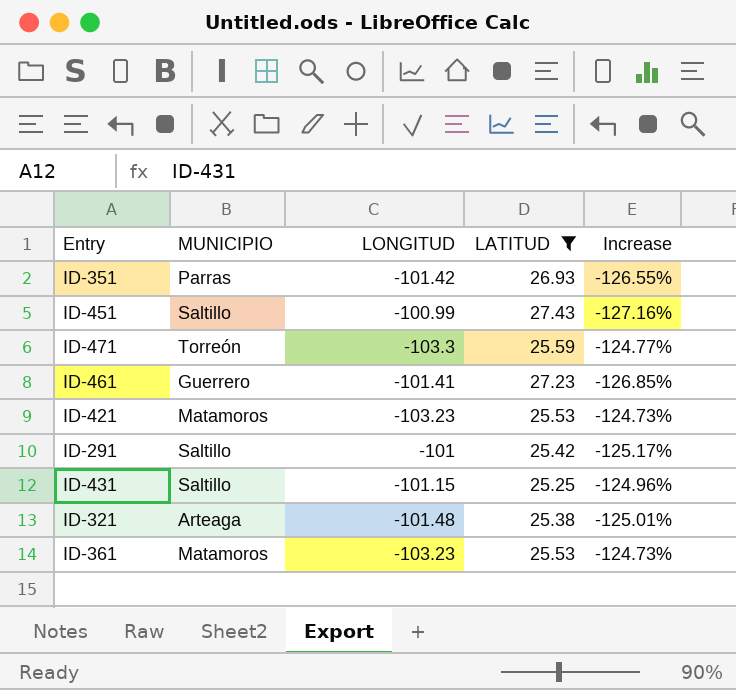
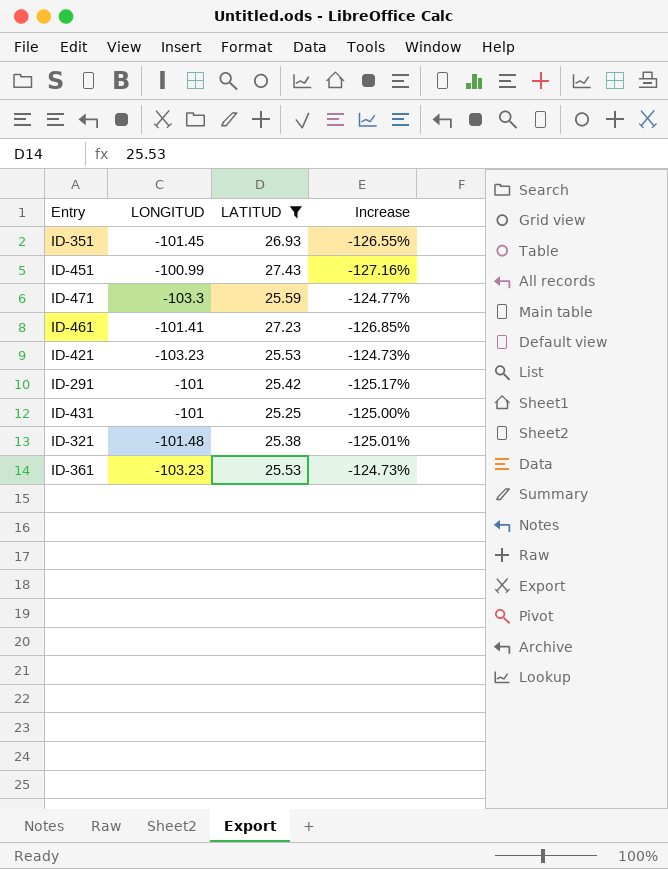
column MUNICIPIO | position: 2 -> none
ID-351 | LONGITUD: -101.42 -> -101.45
ID-431 | LONGITUD: -101.15 -> -101
ID-431 | Increase: -124.96% -> -125.00%

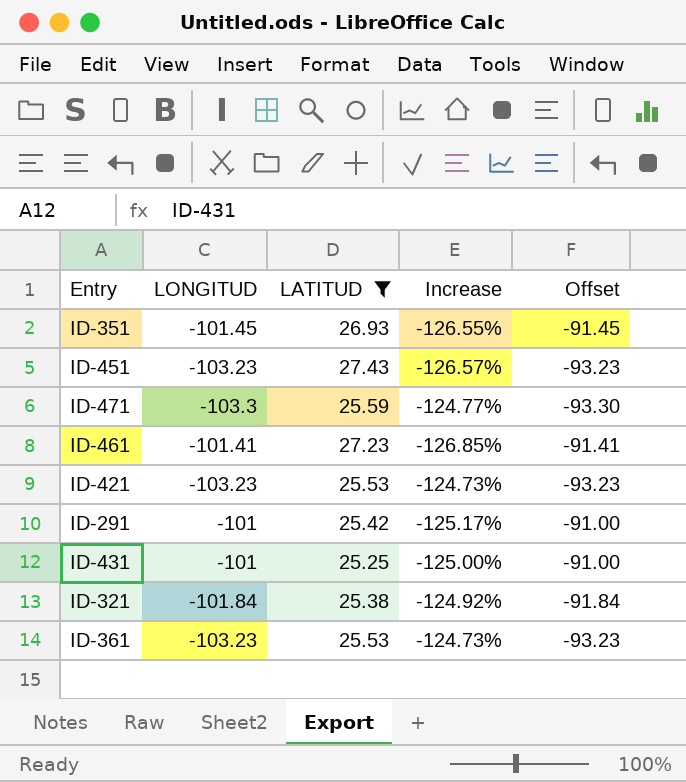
column Offset | formula: none -> [LONGITUD] + 10
ID-451 | LONGITUD: -100.99 -> -103.23
ID-451 | Increase: -127.16% -> -126.57%
ID-321 | LONGITUD: -101.48 -> -101.84
ID-321 | Increase: -125.01% -> -124.92%

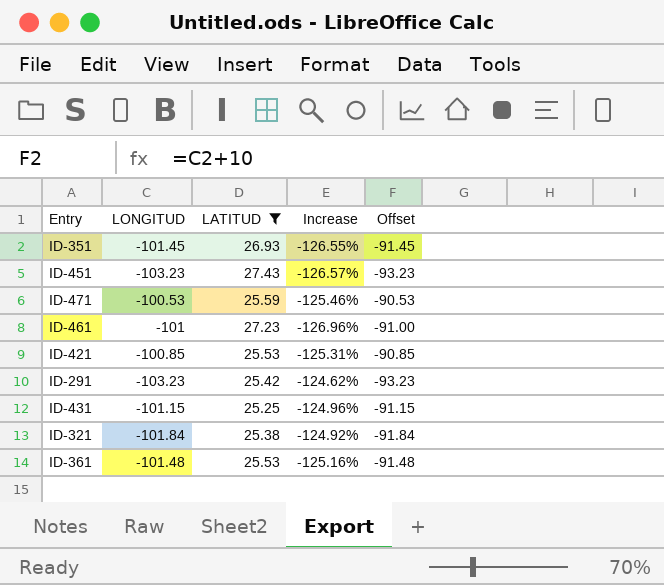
ID-471 | LONGITUD: -103.3 -> -100.53
ID-471 | Increase: -124.77% -> -125.46%
ID-471 | Offset: -93.30 -> -90.53
ID-461 | LONGITUD: -101.41 -> -101
ID-461 | Increase: -126.85% -> -126.96%
ID-461 | Offset: -91.41 -> -91.00
ID-421 | LONGITUD: -103.23 -> -100.85
ID-421 | Increase: -124.73% -> -125.31%
ID-421 | Offset: -93.23 -> -90.85
ID-291 | LONGITUD: -101 -> -103.23
ID-291 | Increase: -125.17% -> -124.62%
ID-291 | Offset: -91.00 -> -93.23
ID-431 | LONGITUD: -101 -> -101.15
ID-431 | Increase: -125.00% -> -124.96%
ID-431 | Offset: -91.00 -> -91.15
ID-361 | LONGITUD: -103.23 -> -101.48
ID-361 | Increase: -124.73% -> -125.16%
ID-361 | Offset: -93.23 -> -91.48

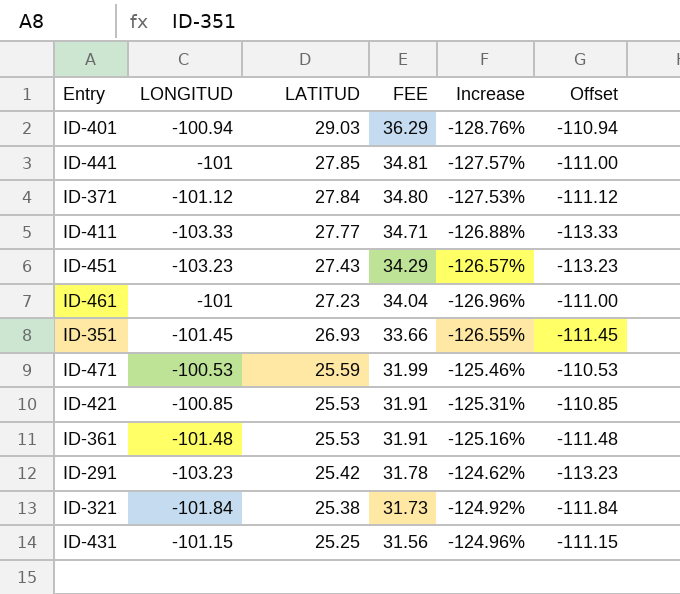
filter: LATITUD <= 27.43 -> none
row order: none -> LATITUD descending
column FEE | formula: none -> [LATITUD] * 1.25
column Offset | formula: [LONGITUD] + 10 -> [LONGITUD] - 10

